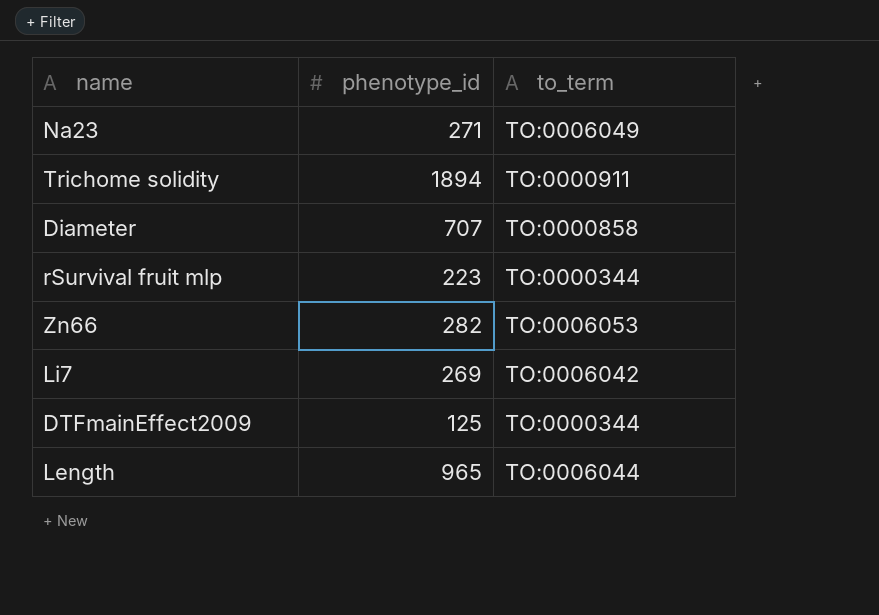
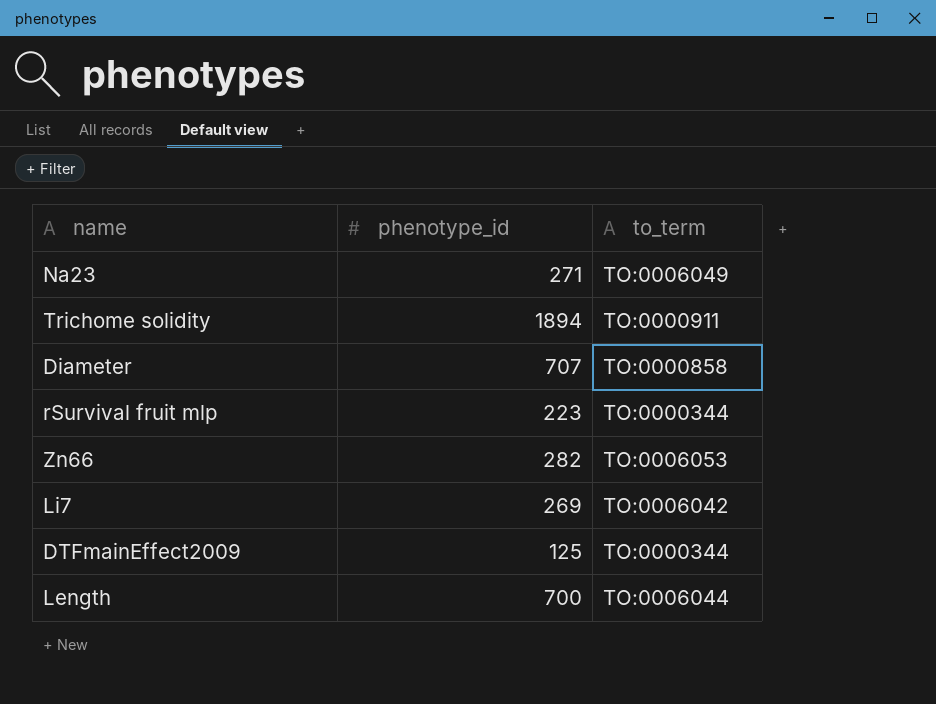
Length | phenotype_id: 965 -> 700

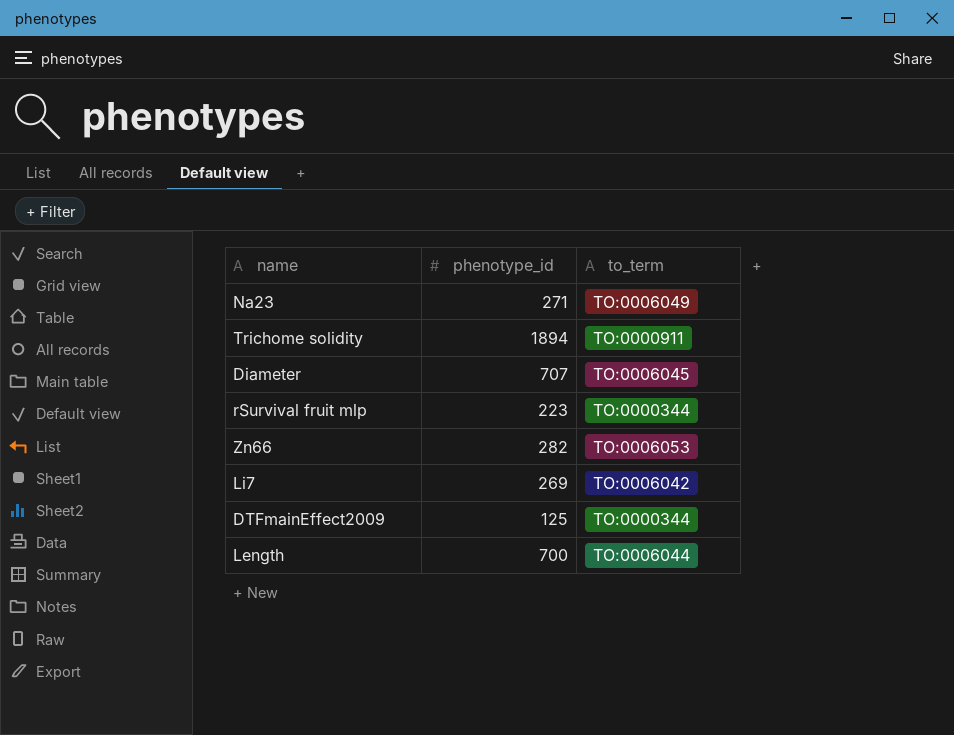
Diameter | to_term: TO:0000858 -> TO:0006045

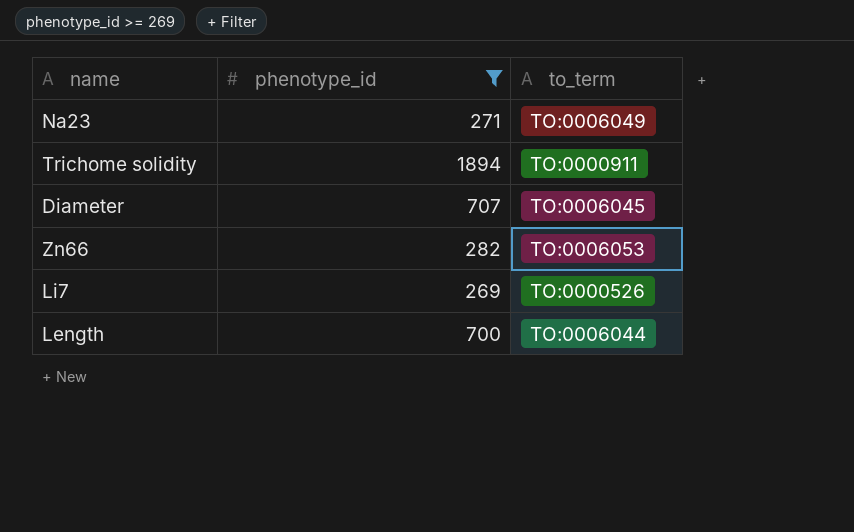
filter: none -> phenotype_id >= 269
Li7 | to_term: TO:0006042 -> TO:0000526

